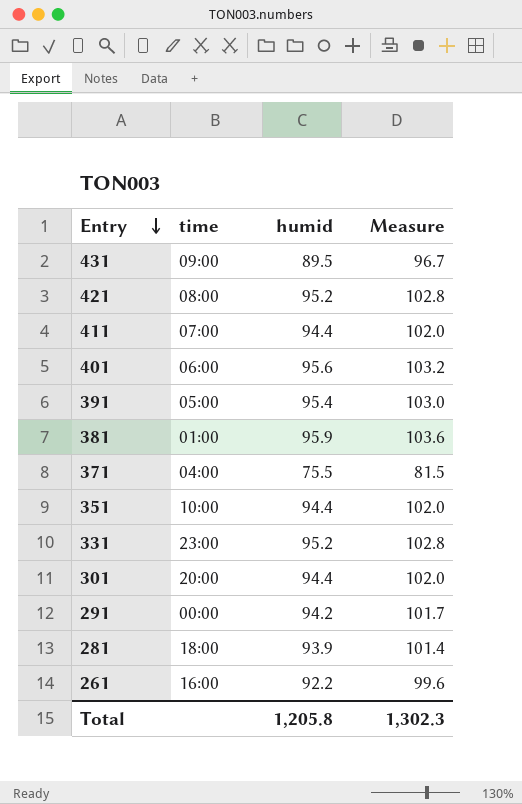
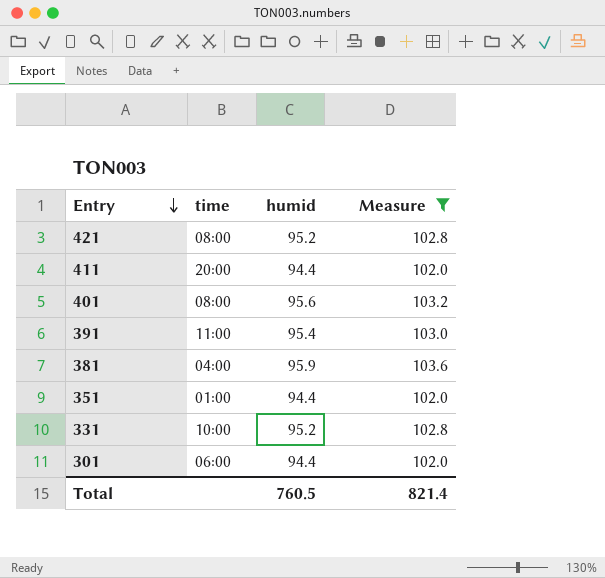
filter: none -> Measure >= 102.0
411 | time: 07:00 -> 20:00
401 | time: 06:00 -> 08:00
391 | time: 05:00 -> 11:00
381 | time: 01:00 -> 04:00
351 | time: 10:00 -> 01:00
331 | time: 23:00 -> 10:00
301 | time: 20:00 -> 06:00
Total | humid: 1,205.8 -> 760.5
Total | Measure: 1,302.3 -> 821.4

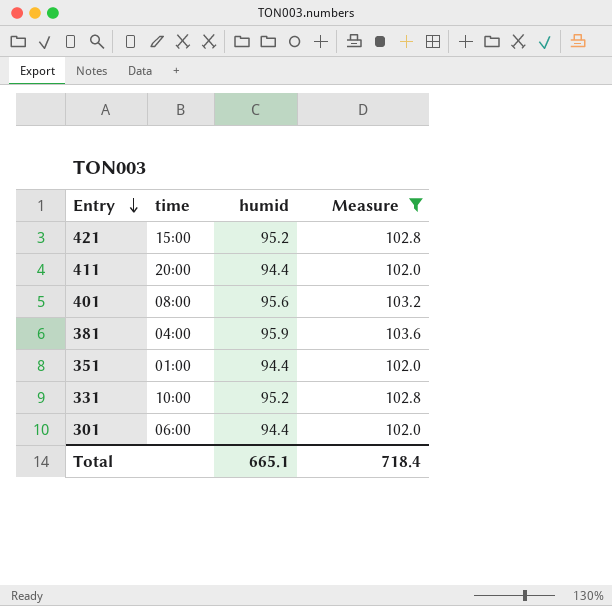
row 391: 11:00 | 95.4 | 103.0 -> none
421 | time: 08:00 -> 15:00
Total | humid: 760.5 -> 665.1
Total | Measure: 821.4 -> 718.4

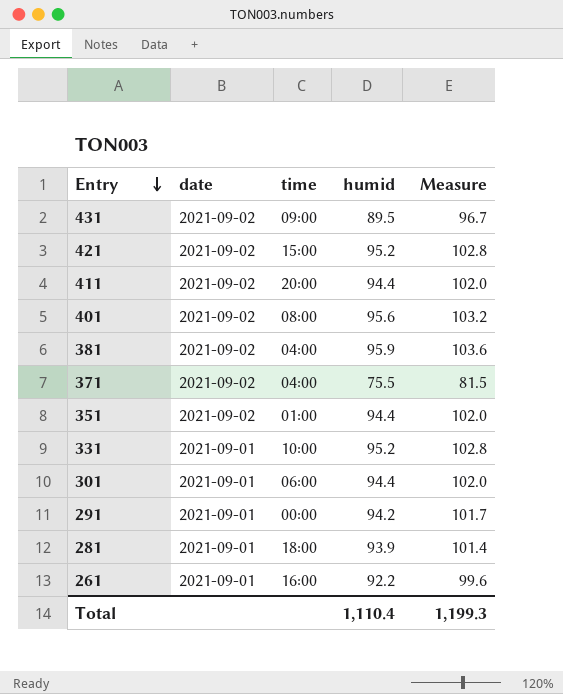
filter: Measure >= 102.0 -> none
column date | position: none -> 2
Total | humid: 665.1 -> 1,110.4
Total | Measure: 718.4 -> 1,199.3

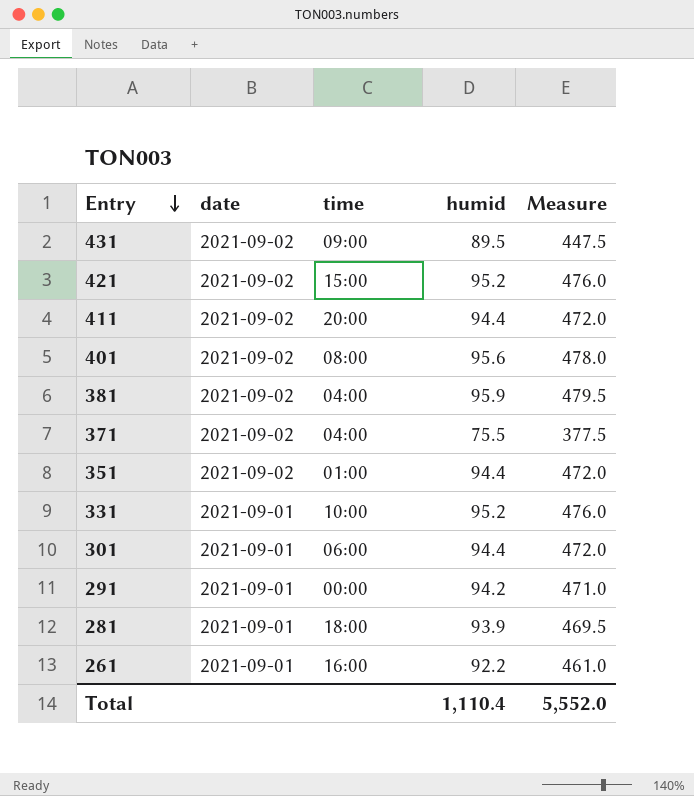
column Measure | formula: [humid] * 1.08 -> [humid] * 5
Total | Measure: 1,199.3 -> 5,552.0

